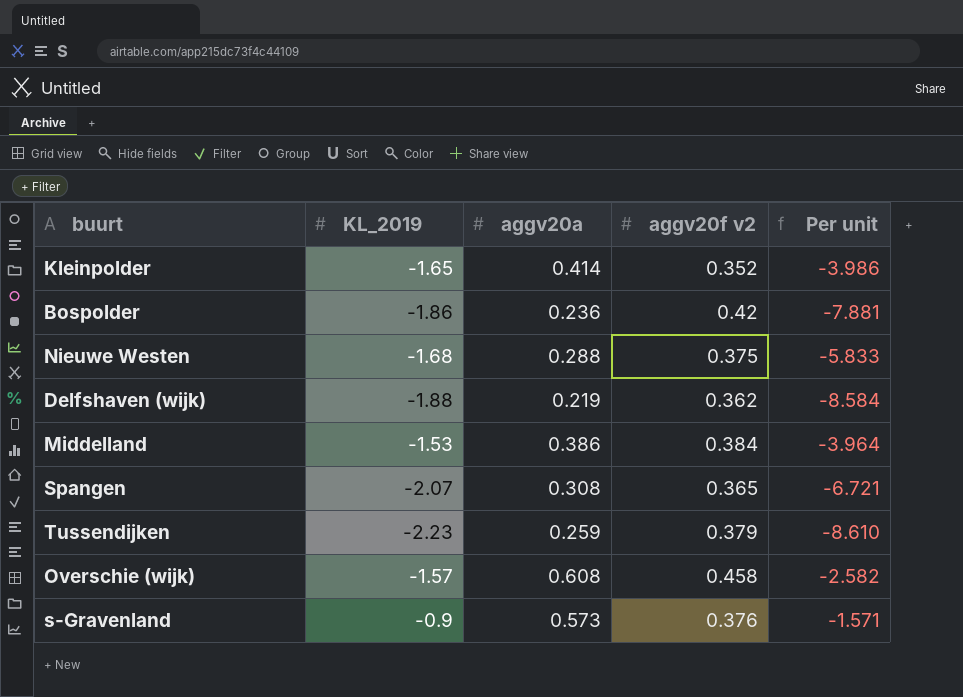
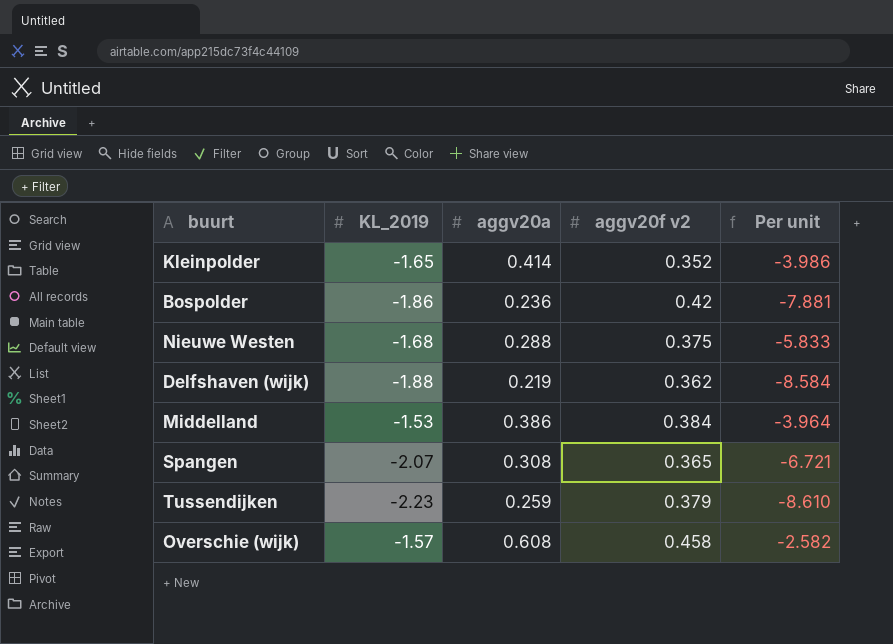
row s-Gravenland: -0.9 | 0.573 | 0.376 | -1.571 -> none

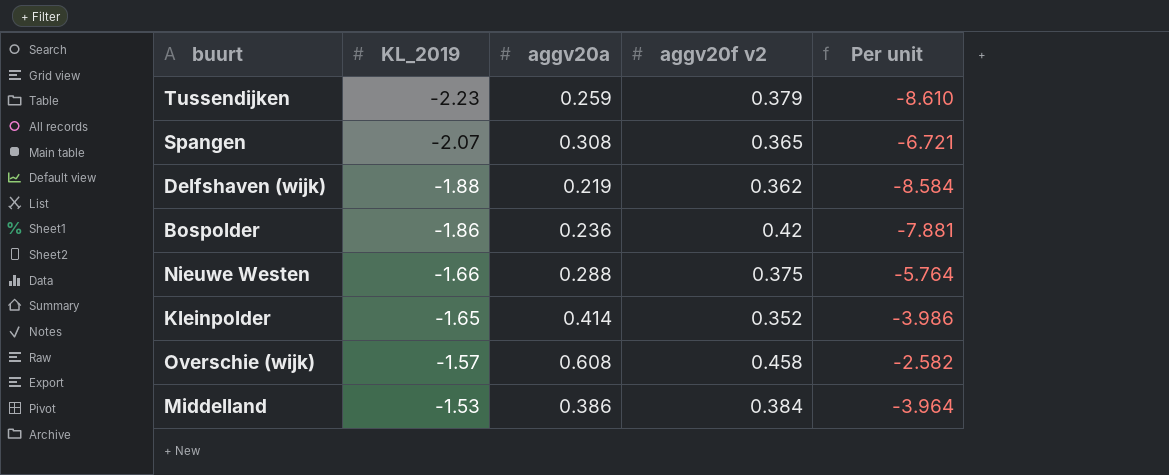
row order: none -> KL_2019 ascending
Nieuwe Westen | KL_2019: -1.68 -> -1.66
Nieuwe Westen | Per unit: -5.833 -> -5.764

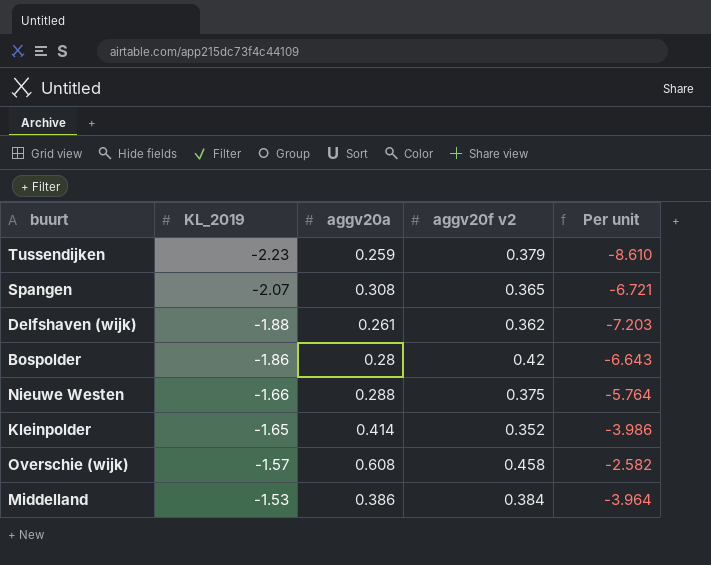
Delfshaven (wijk) | aggv20a: 0.219 -> 0.261
Delfshaven (wijk) | Per unit: -8.584 -> -7.203
Bospolder | aggv20a: 0.236 -> 0.28
Bospolder | Per unit: -7.881 -> -6.643

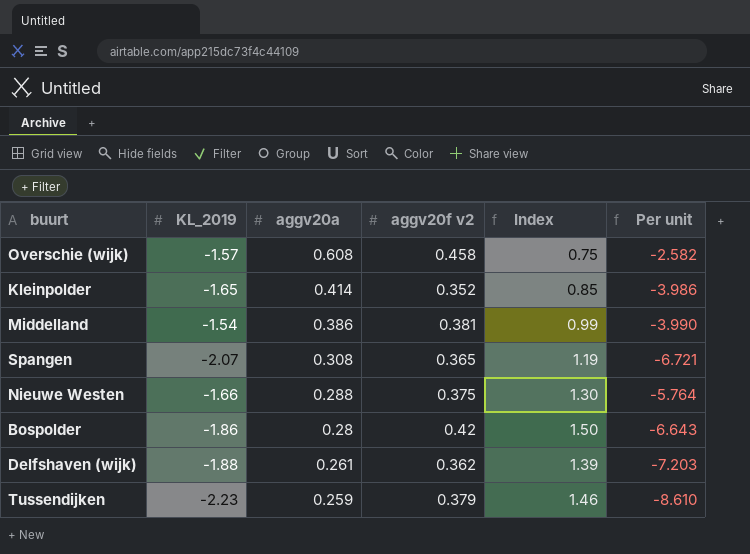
row order: KL_2019 ascending -> aggv20a descending
column Index | formula: none -> [aggv20f v2] / [aggv20a]
Middelland | KL_2019: -1.53 -> -1.54
Middelland | aggv20f v2: 0.384 -> 0.381
Middelland | Per unit: -3.964 -> -3.990

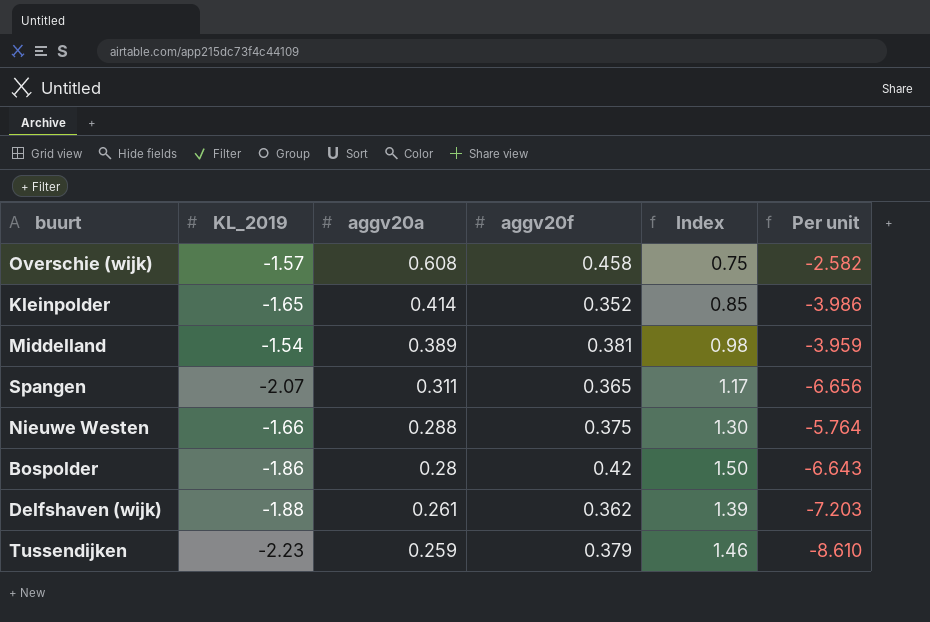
column name: aggv20f v2 -> aggv20f
Middelland | aggv20a: 0.386 -> 0.389
Middelland | Index: 0.99 -> 0.98
Middelland | Per unit: -3.990 -> -3.959
Spangen | aggv20a: 0.308 -> 0.311
Spangen | Index: 1.19 -> 1.17
Spangen | Per unit: -6.721 -> -6.656

